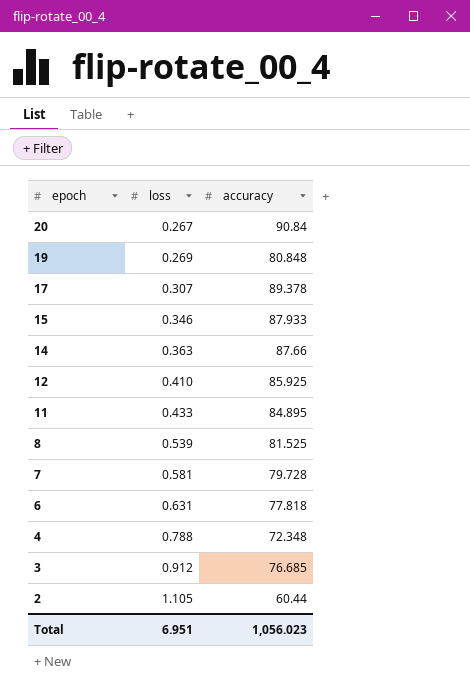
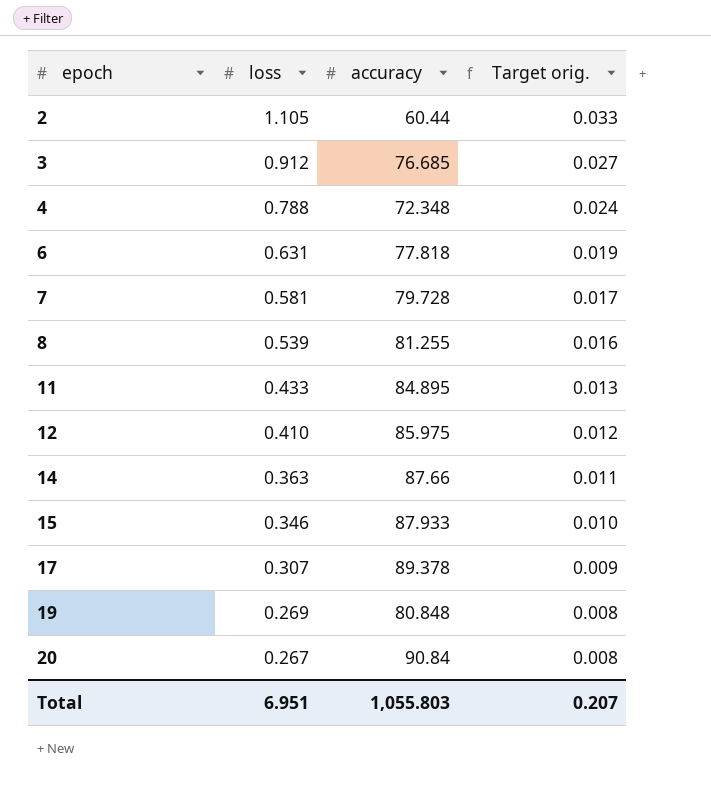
row order: epoch descending -> epoch ascending
column Target orig. | formula: none -> [loss] * 0.03
8 | accuracy: 81.525 -> 81.255
12 | accuracy: 85.925 -> 85.975
Total | accuracy: 1,056.023 -> 1,055.803

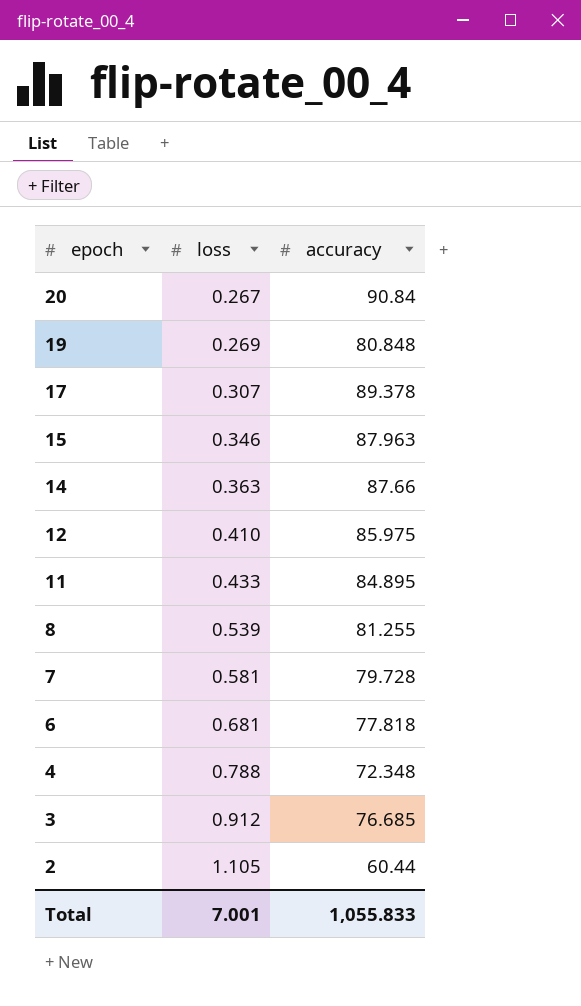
row order: epoch ascending -> epoch descending
column Target orig. | formula: [loss] * 0.03 -> none
15 | accuracy: 87.933 -> 87.963
6 | loss: 0.631 -> 0.681
Total | loss: 6.951 -> 7.001
Total | accuracy: 1,055.803 -> 1,055.833

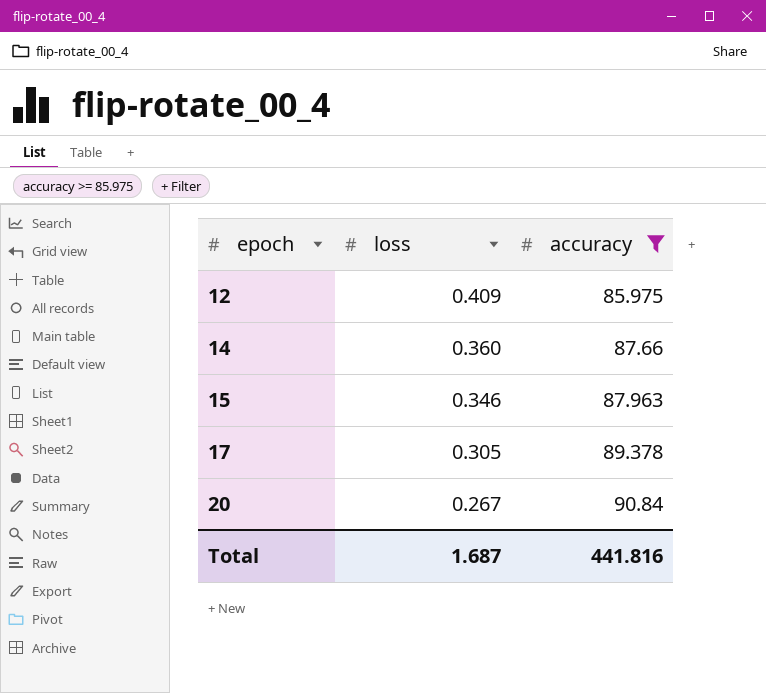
filter: none -> accuracy >= 85.975
row order: epoch descending -> epoch ascending
12 | loss: 0.410 -> 0.409
14 | loss: 0.363 -> 0.360
17 | loss: 0.307 -> 0.305
Total | loss: 7.001 -> 1.687
Total | accuracy: 1,055.833 -> 441.816

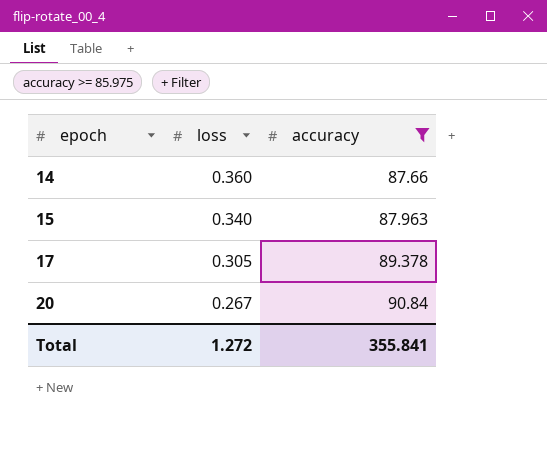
row 12: 0.409 | 85.975 -> none
15 | loss: 0.346 -> 0.340
Total | loss: 1.687 -> 1.272
Total | accuracy: 441.816 -> 355.841

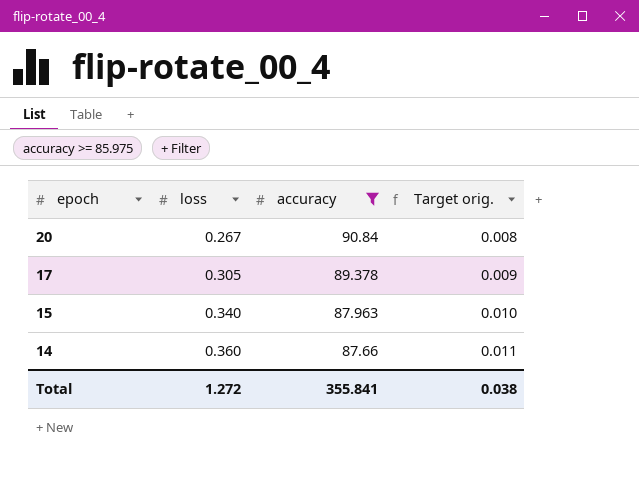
row order: epoch ascending -> epoch descending
column Target orig. | formula: none -> [loss] * 0.03

